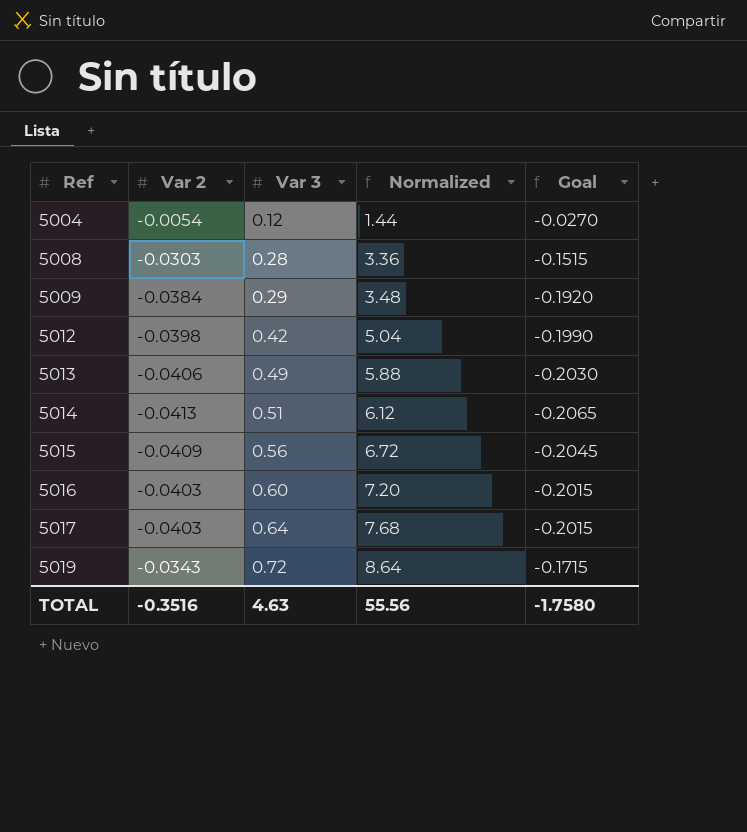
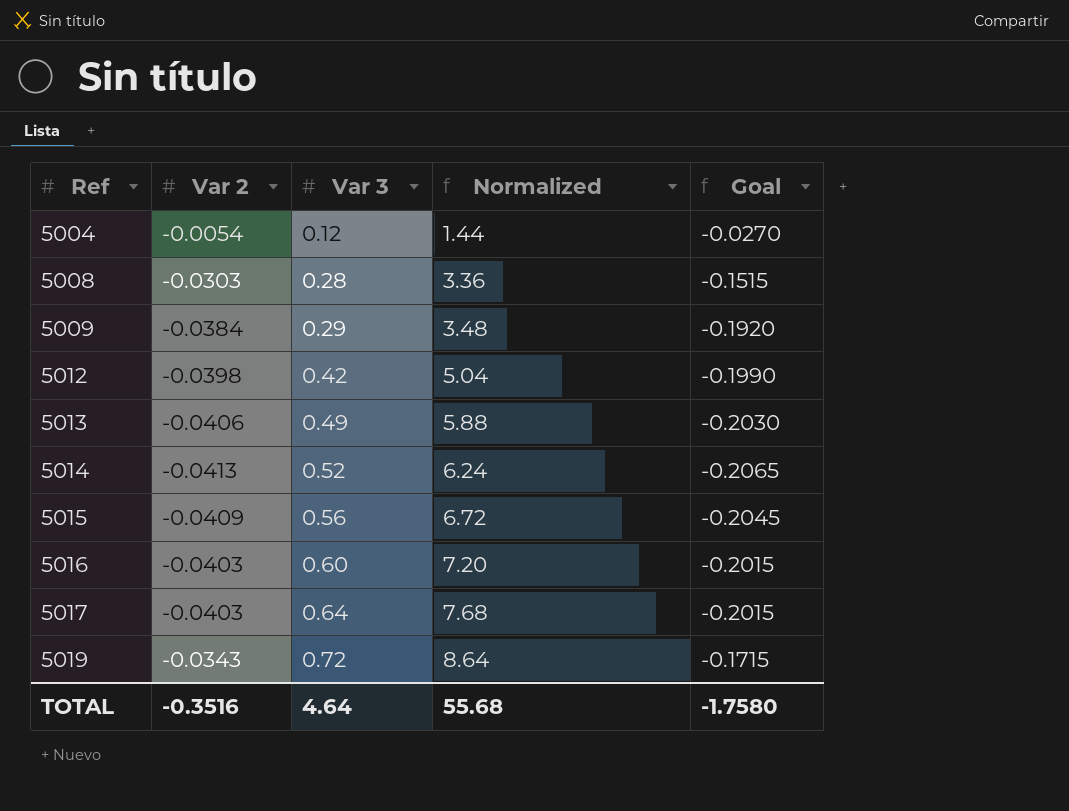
5014 | Var 3: 0.51 -> 0.52
5014 | Normalized: 6.12 -> 6.24
TOTAL | Var 3: 4.63 -> 4.64
TOTAL | Normalized: 55.56 -> 55.68

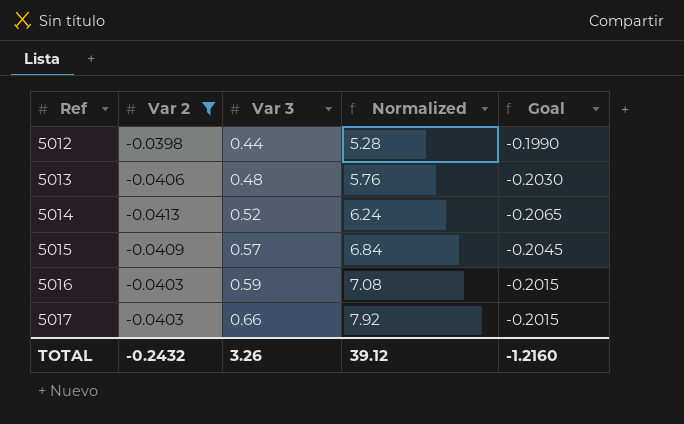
filter: none -> Var 2 <= -0.0398
5012 | Var 3: 0.42 -> 0.44
5012 | Normalized: 5.04 -> 5.28
5013 | Var 3: 0.49 -> 0.48
5013 | Normalized: 5.88 -> 5.76
5015 | Var 3: 0.56 -> 0.57
5015 | Normalized: 6.72 -> 6.84
5016 | Var 3: 0.60 -> 0.59
5016 | Normalized: 7.20 -> 7.08
5017 | Var 3: 0.64 -> 0.66
5017 | Normalized: 7.68 -> 7.92
TOTAL | Var 2: -0.3516 -> -0.2432
TOTAL | Var 3: 4.64 -> 3.26
TOTAL | Normalized: 55.68 -> 39.12
TOTAL | Goal: -1.7580 -> -1.2160

